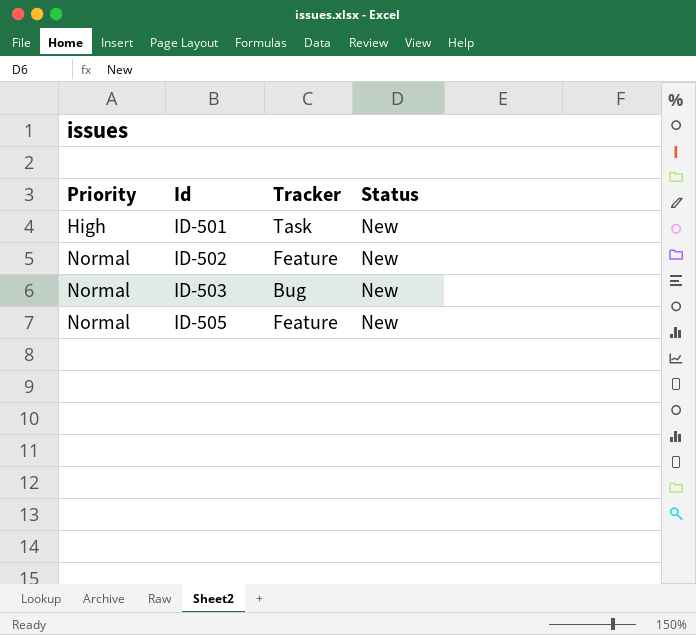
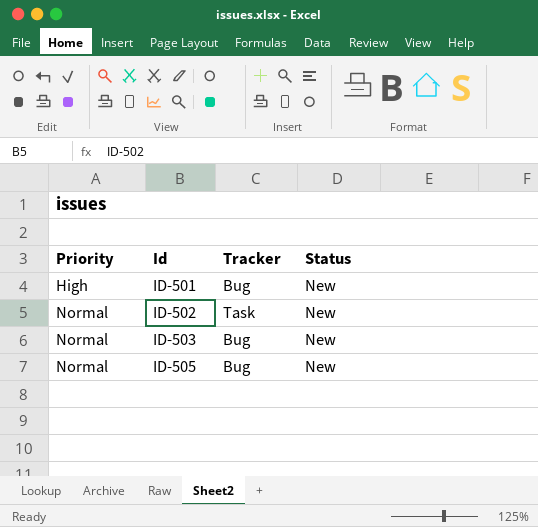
ID-501 | Tracker: Task -> Bug
ID-502 | Tracker: Feature -> Task
ID-505 | Tracker: Feature -> Bug

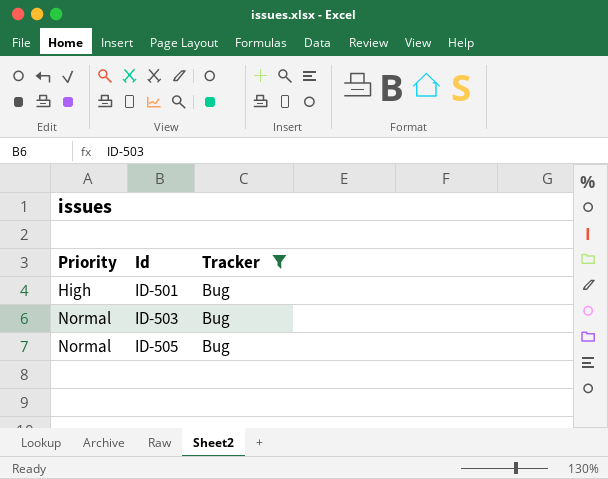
filter: none -> Tracker = Bug
column Status | position: 4 -> none

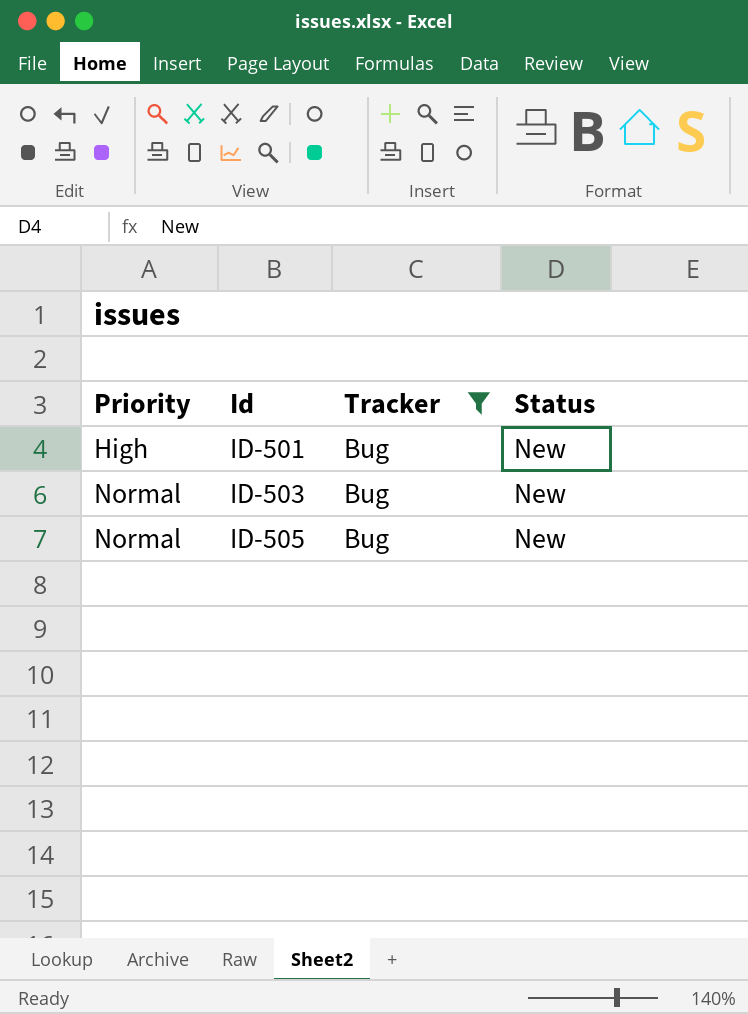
column Status | position: none -> 4

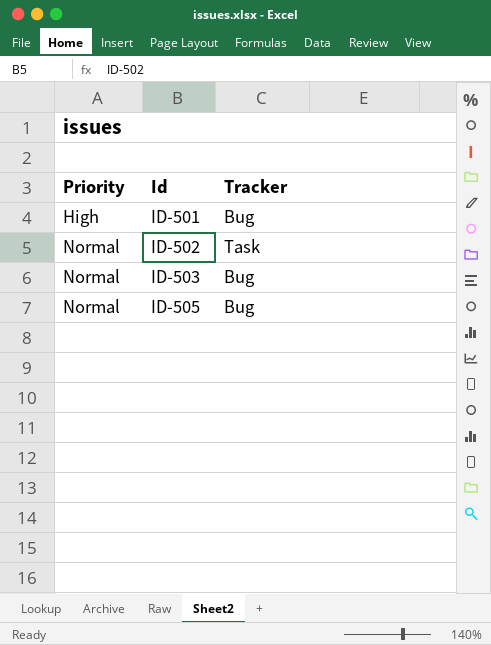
filter: Tracker = Bug -> none
column Status | position: 4 -> none

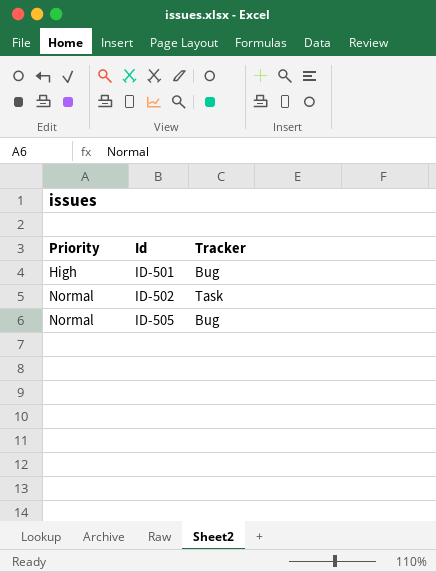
row ID-503: Normal | Bug -> none

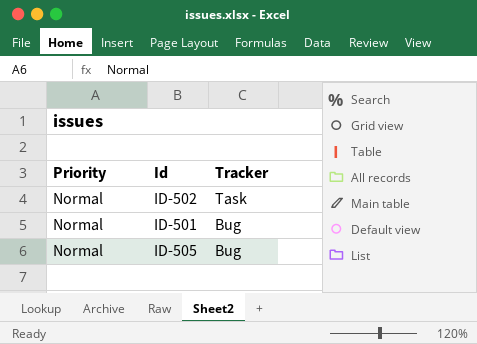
row order: Priority ascending -> Tracker descending
ID-501 | Priority: High -> Normal

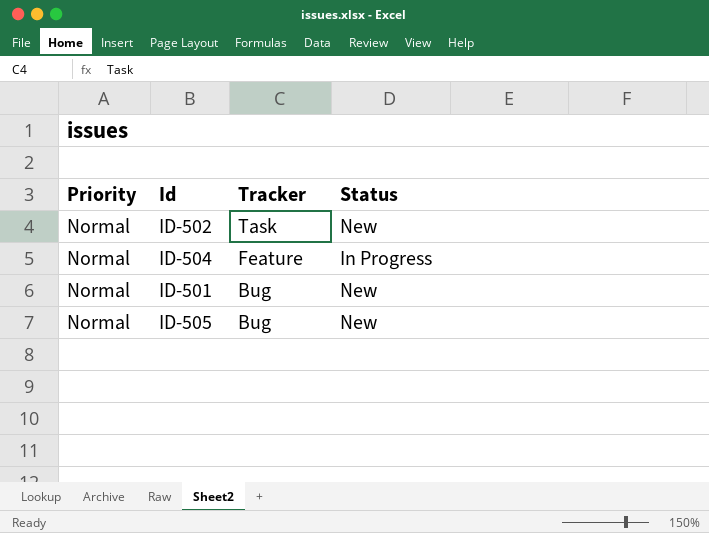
column Status | position: none -> 4
row ID-504: none -> Normal | Feature | In Progress

